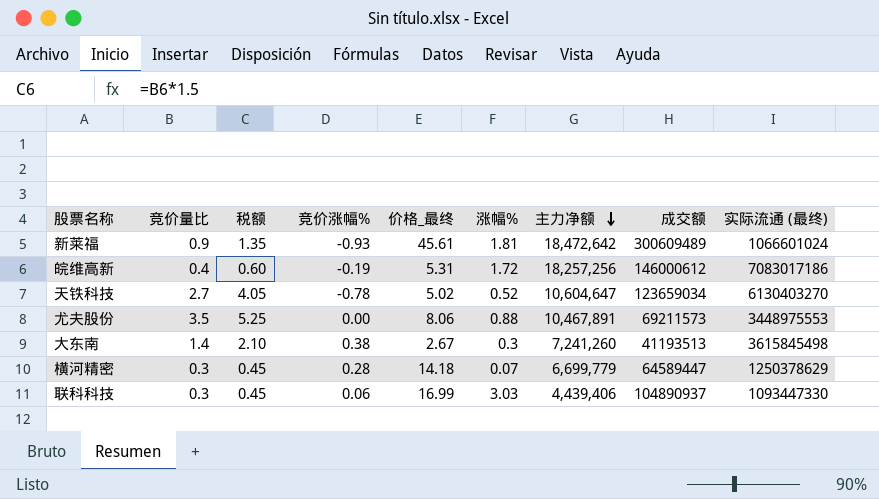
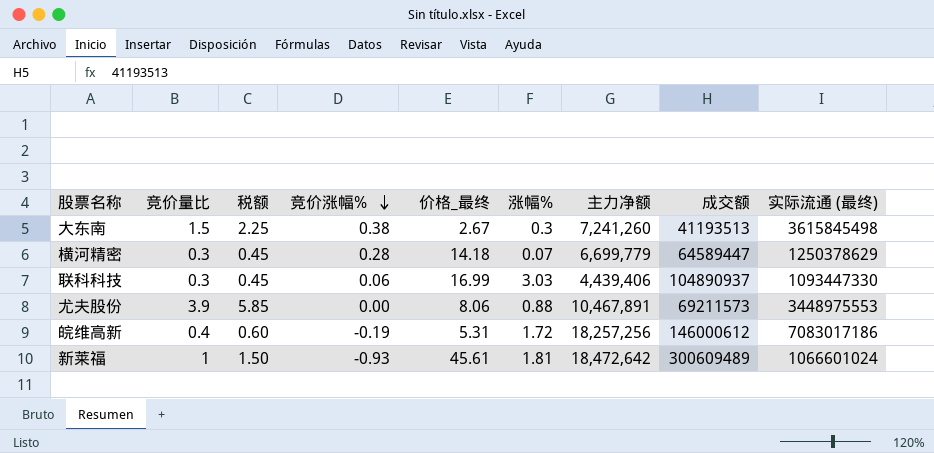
row order: 主力净额 descending -> 竞价涨幅% descending
row 天铁科技: 2.7 | 4.05 | -0.78 | 5.02 | 0.52 | 10,604,647 | 123659034 | 6130403270 -> none
大东南 | 竞价量比: 1.4 -> 1.5
大东南 | 税额: 2.10 -> 2.25
尤夫股份 | 竞价量比: 3.5 -> 3.9
尤夫股份 | 税额: 5.25 -> 5.85
新莱福 | 竞价量比: 0.9 -> 1
新莱福 | 税额: 1.35 -> 1.50

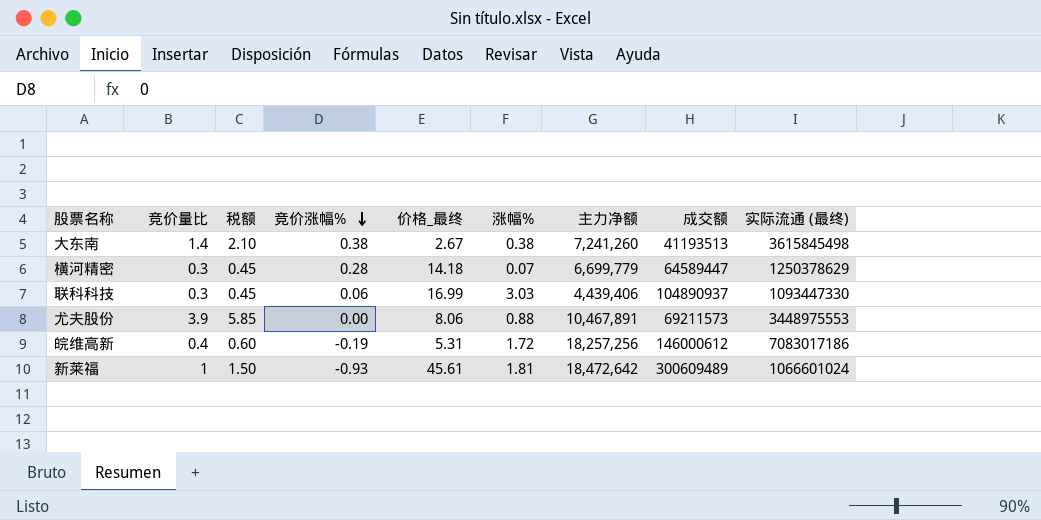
大东南 | 竞价量比: 1.5 -> 1.4
大东南 | 税额: 2.25 -> 2.10
大东南 | 涨幅%: 0.3 -> 0.38

